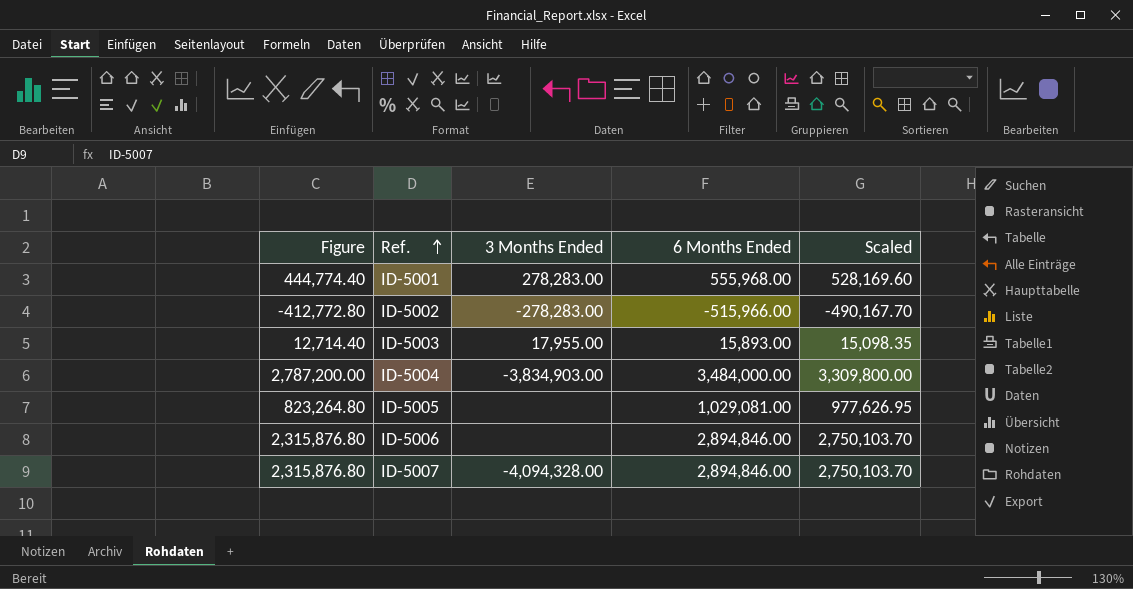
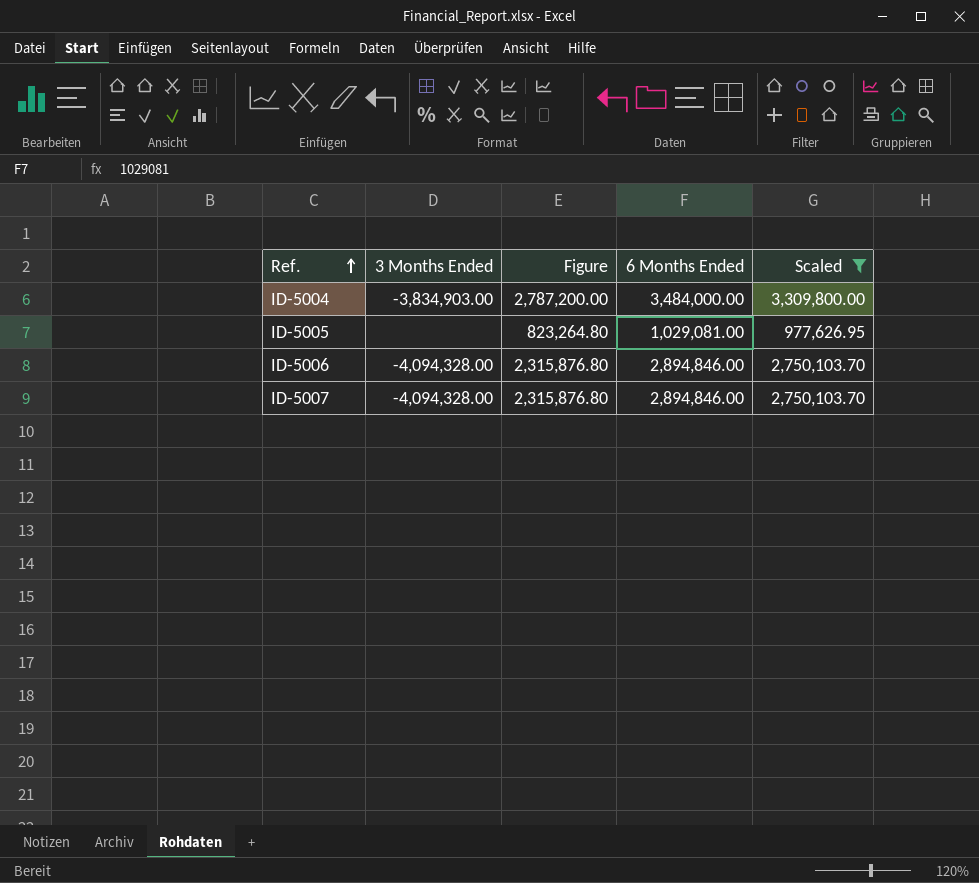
filter: none -> Scaled >= 977,626.95
column Figure | position: 1 -> 3
ID-5006 | 3 Months Ended: none -> -4,094,328.00

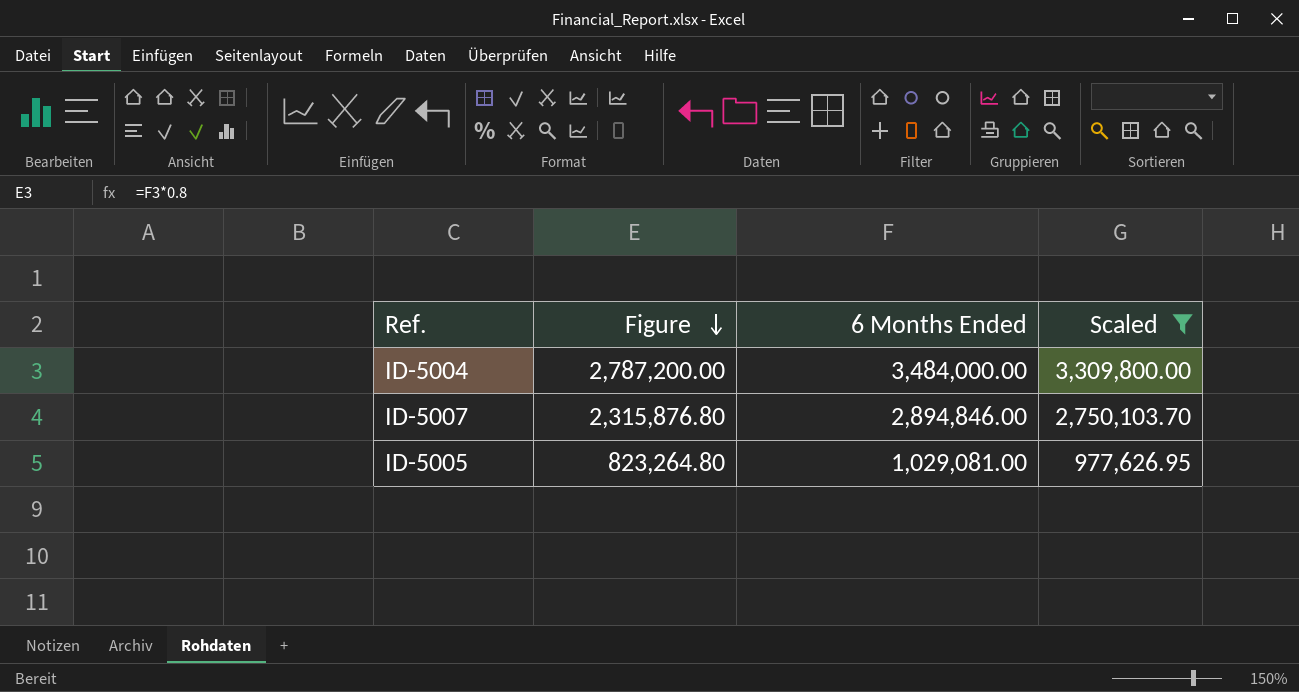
row order: Ref. ascending -> Figure descending
column 3 Months Ended | position: 2 -> none
row ID-5006: -4,094,328.00 | 2,315,876.80 | 2,894,846.00 | 2,750,103.70 -> none

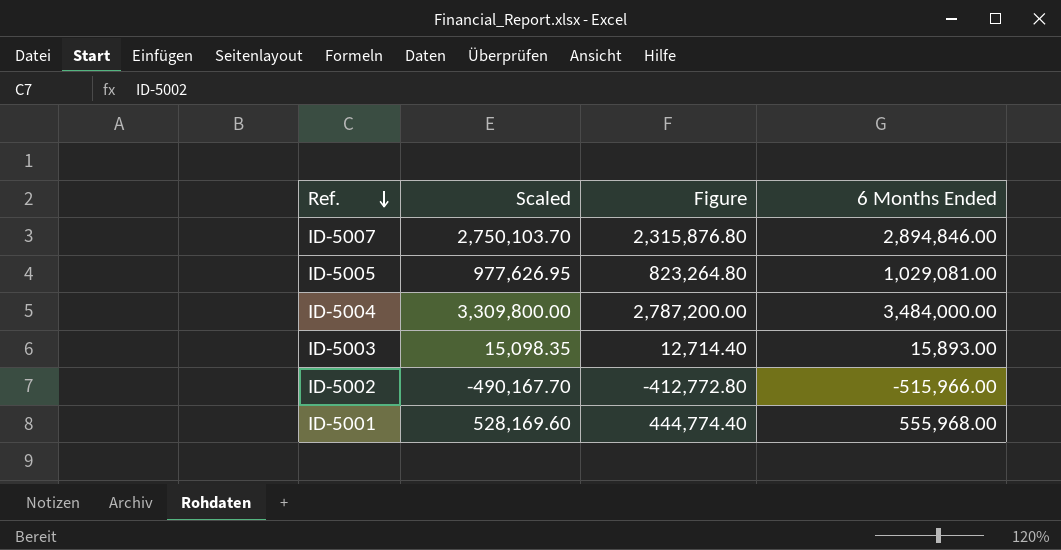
filter: Scaled >= 977,626.95 -> none
row order: Figure descending -> Ref. descending
column Scaled | position: 4 -> 2

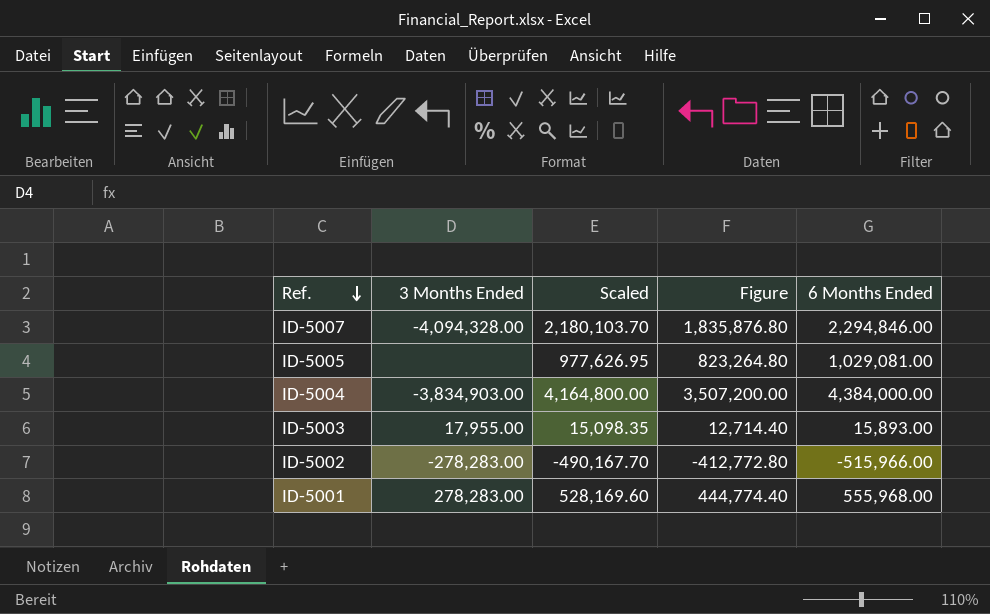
column 3 Months Ended | position: none -> 2
ID-5007 | Scaled: 2,750,103.70 -> 2,180,103.70
ID-5007 | Figure: 2,315,876.80 -> 1,835,876.80
ID-5007 | 6 Months Ended: 2,894,846.00 -> 2,294,846.00
ID-5004 | Scaled: 3,309,800.00 -> 4,164,800.00
ID-5004 | Figure: 2,787,200.00 -> 3,507,200.00
ID-5004 | 6 Months Ended: 3,484,000.00 -> 4,384,000.00

